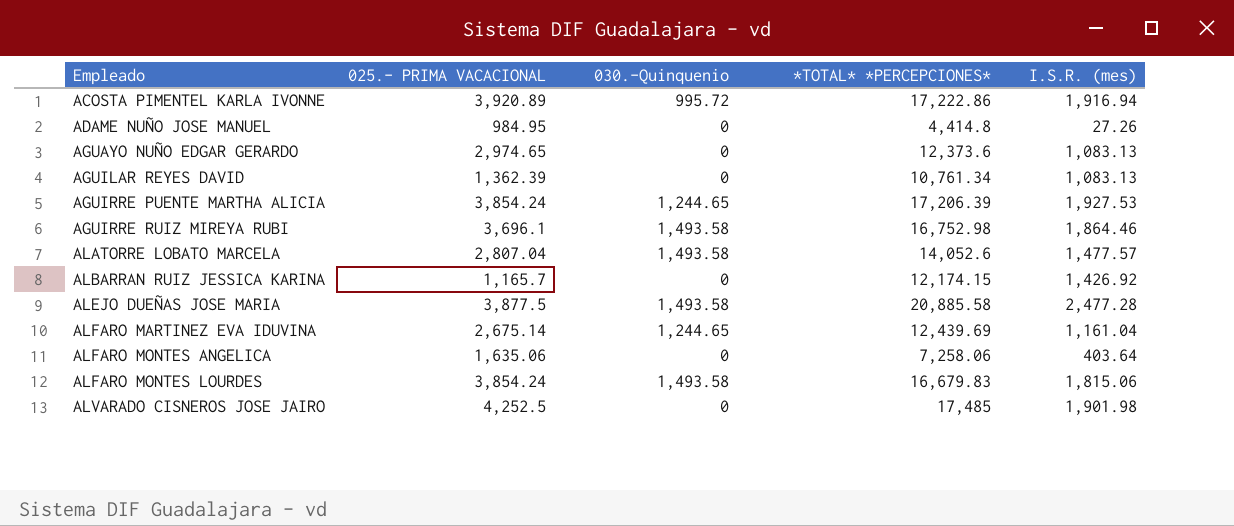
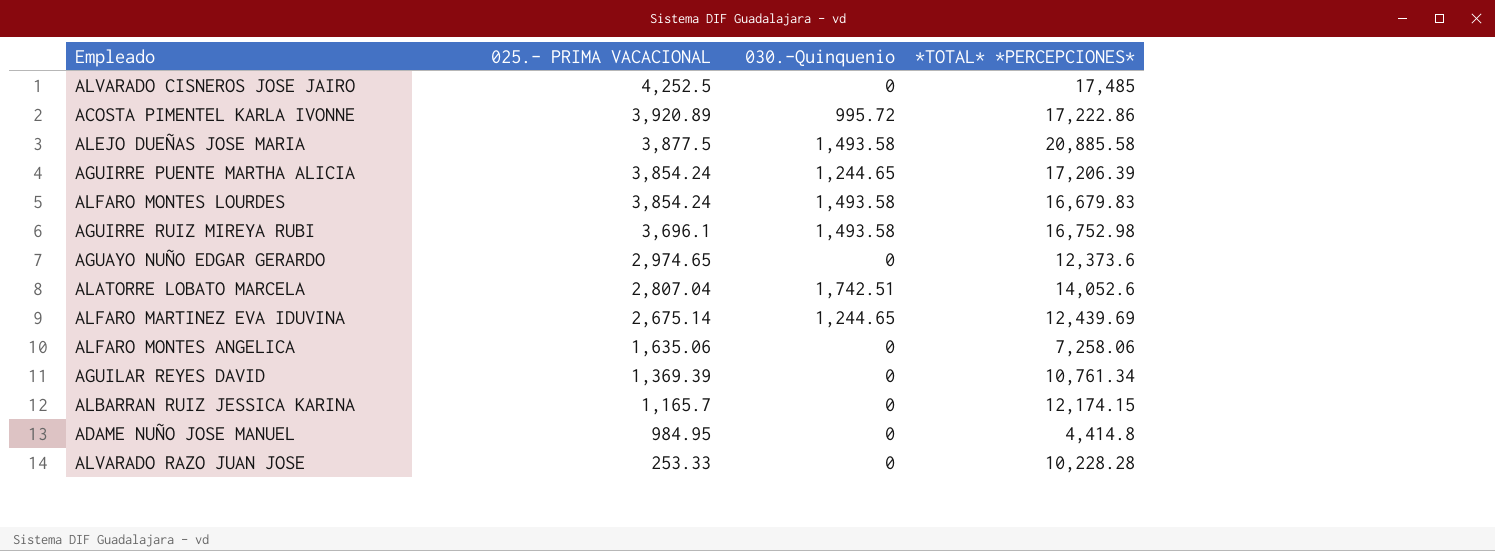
row order: Empleado ascending -> 025.- PRIMA VACACIONAL descending
column I.S.R. (mes) | position: 5 -> none
ALATORRE LOBATO MARCELA | 030.-Quinquenio: 1,493.58 -> 1,742.51
AGUILAR REYES DAVID | 025.- PRIMA VACACIONAL: 1,362.39 -> 1,369.39
row ALVARADO RAZO JUAN JOSE: none -> 253.33 | 0 | 10,228.28

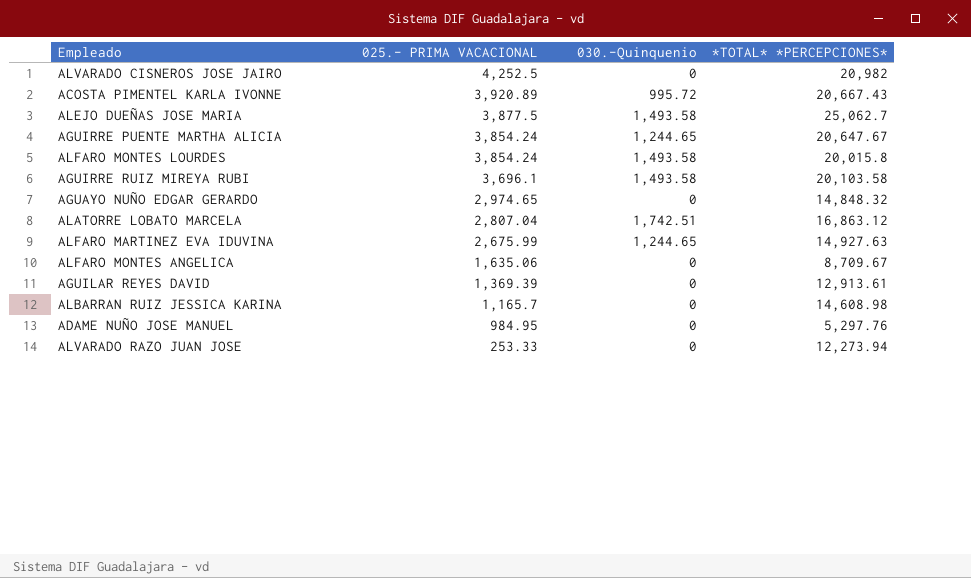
ALVARADO CISNEROS JOSE JAIRO | *TOTAL* *PERCEPCIONES*: 17,485 -> 20,982
ACOSTA PIMENTEL KARLA IVONNE | *TOTAL* *PERCEPCIONES*: 17,222.86 -> 20,667.43
ALEJO DUEÑAS JOSE MARIA | *TOTAL* *PERCEPCIONES*: 20,885.58 -> 25,062.7
AGUIRRE PUENTE MARTHA ALICIA | *TOTAL* *PERCEPCIONES*: 17,206.39 -> 20,647.67
ALFARO MONTES LOURDES | *TOTAL* *PERCEPCIONES*: 16,679.83 -> 20,015.8
AGUIRRE RUIZ MIREYA RUBI | *TOTAL* *PERCEPCIONES*: 16,752.98 -> 20,103.58
AGUAYO NUÑO EDGAR GERARDO | *TOTAL* *PERCEPCIONES*: 12,373.6 -> 14,848.32
ALATORRE LOBATO MARCELA | *TOTAL* *PERCEPCIONES*: 14,052.6 -> 16,863.12
ALFARO MARTINEZ EVA IDUVINA | 025.- PRIMA VACACIONAL: 2,675.14 -> 2,675.99
ALFARO MARTINEZ EVA IDUVINA | *TOTAL* *PERCEPCIONES*: 12,439.69 -> 14,927.63
ALFARO MONTES ANGELICA | *TOTAL* *PERCEPCIONES*: 7,258.06 -> 8,709.67
AGUILAR REYES DAVID | *TOTAL* *PERCEPCIONES*: 10,761.34 -> 12,913.61
ALBARRAN RUIZ JESSICA KARINA | *TOTAL* *PERCEPCIONES*: 12,174.15 -> 14,608.98
ADAME NUÑO JOSE MANUEL | *TOTAL* *PERCEPCIONES*: 4,414.8 -> 5,297.76
ALVARADO RAZO JUAN JOSE | *TOTAL* *PERCEPCIONES*: 10,228.28 -> 12,273.94

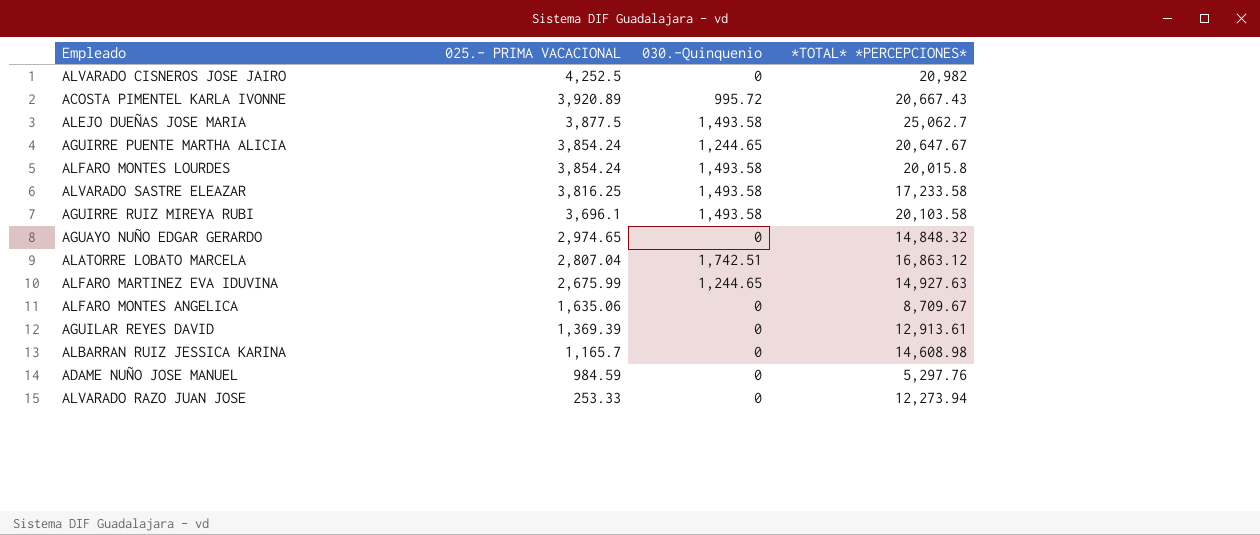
row ALVARADO SASTRE ELEAZAR: none -> 3,816.25 | 1,493.58 | 17,233.58
ADAME NUÑO JOSE MANUEL | 025.- PRIMA VACACIONAL: 984.95 -> 984.59

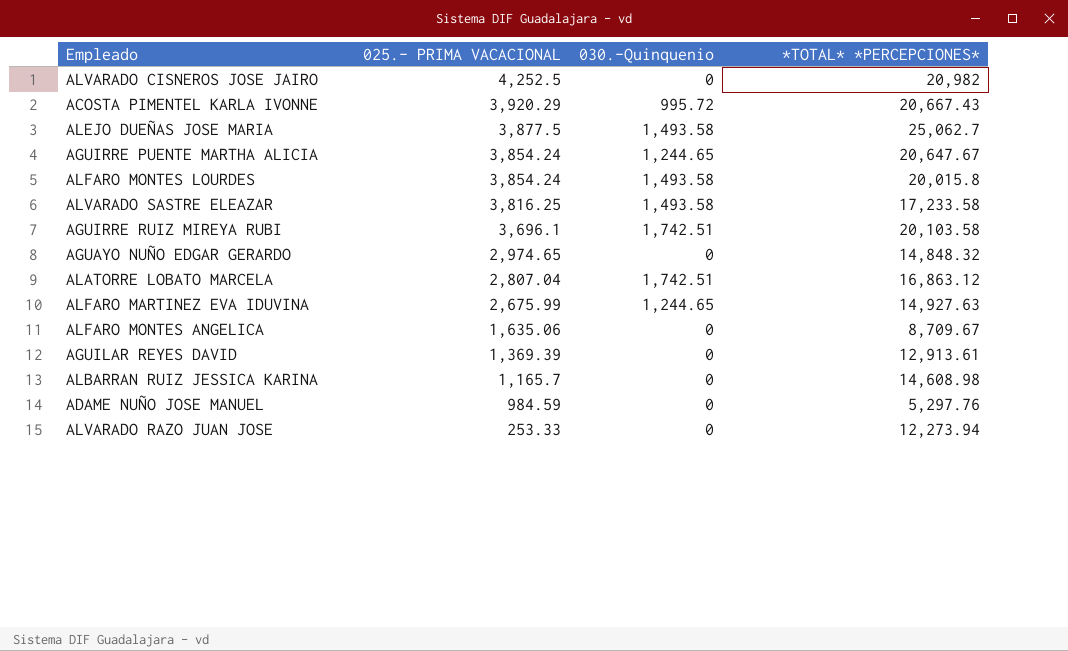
ACOSTA PIMENTEL KARLA IVONNE | 025.- PRIMA VACACIONAL: 3,920.89 -> 3,920.29
AGUIRRE RUIZ MIREYA RUBI | 030.-Quinquenio: 1,493.58 -> 1,742.51

